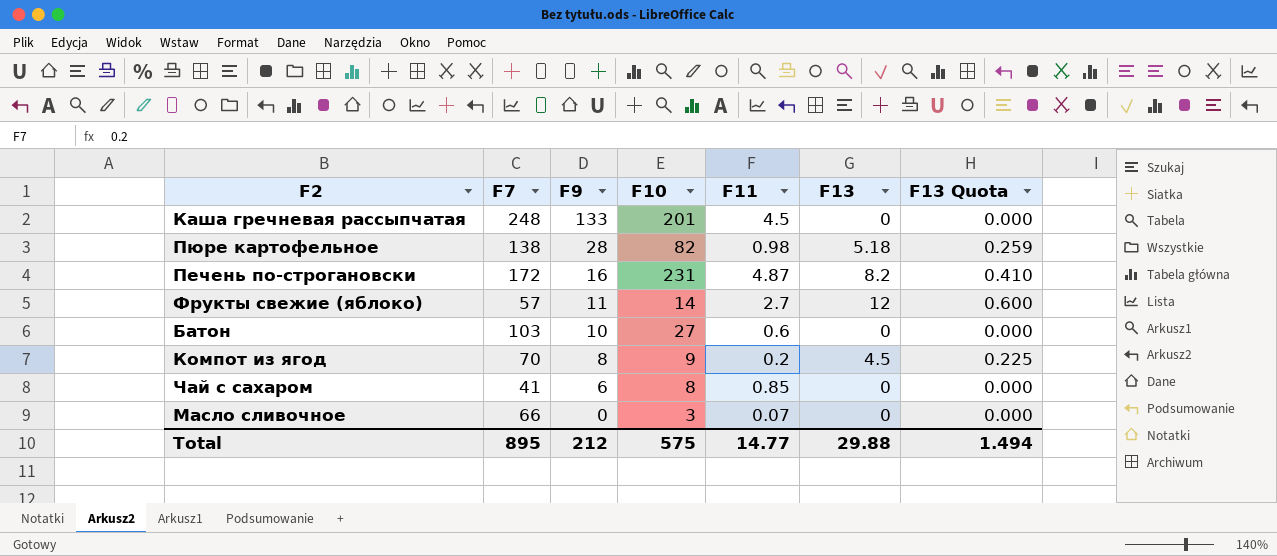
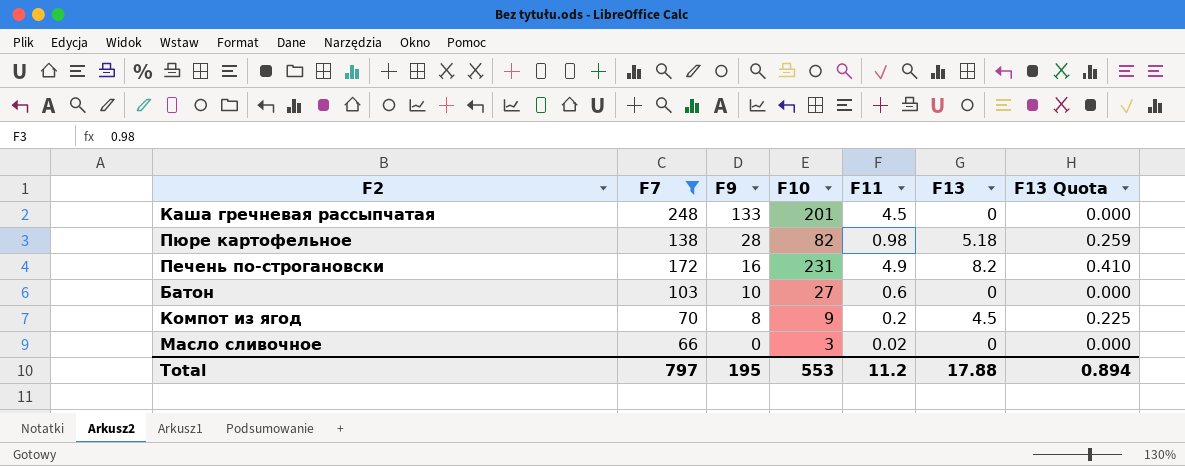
filter: none -> F7 >= 66
Печень по-строгановски | F11: 4.87 -> 4.9
Масло сливочное | F11: 0.07 -> 0.02
Total | F7: 895 -> 797
Total | F9: 212 -> 195
Total | F10: 575 -> 553
Total | F11: 14.77 -> 11.2
Total | F13: 29.88 -> 17.88
Total | F13 Quota: 1.494 -> 0.894

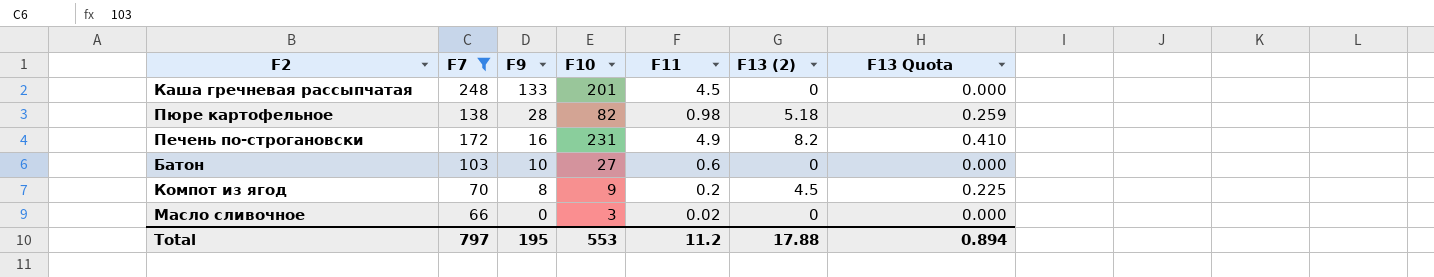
column name: F13 -> F13 (2)

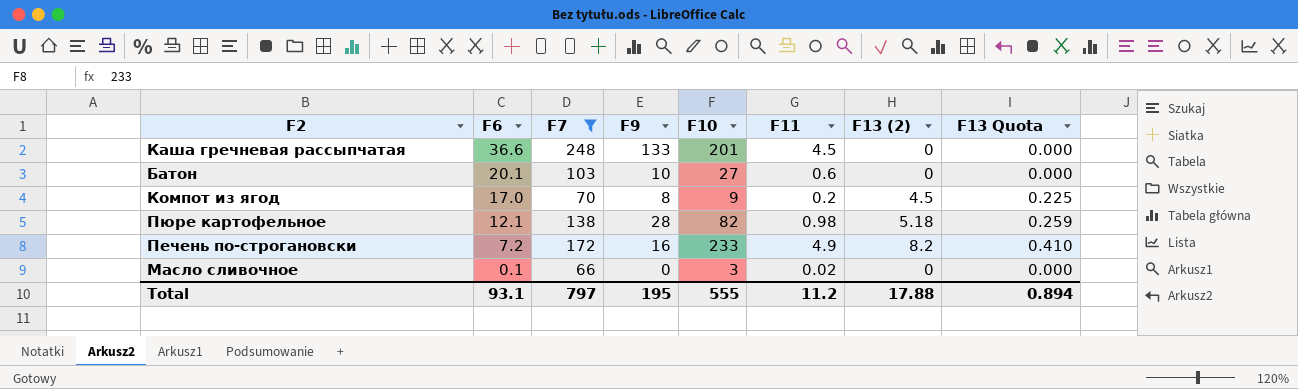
row order: F9 descending -> F6 descending
column F6 | position: none -> 2
Печень по-строгановски | F10: 231 -> 233
Total | F10: 553 -> 555

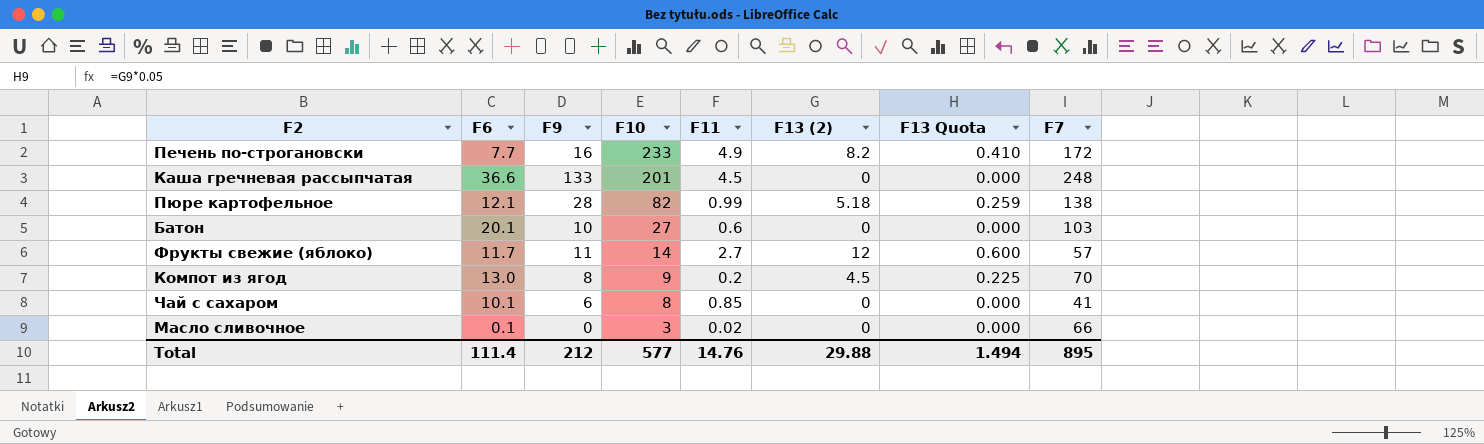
filter: F7 >= 66 -> none
row order: F6 descending -> F10 descending
column F7 | position: 3 -> 8
Печень по-строгановски | F6: 7.2 -> 7.7
Пюре картофельное | F11: 0.98 -> 0.99
Компот из ягод | F6: 17.0 -> 13.0
Total | F6: 93.1 -> 111.4
Total | F9: 195 -> 212
Total | F10: 555 -> 577
Total | F11: 11.2 -> 14.76
Total | F13 (2): 17.88 -> 29.88
Total | F13 Quota: 0.894 -> 1.494
Total | F7: 797 -> 895

